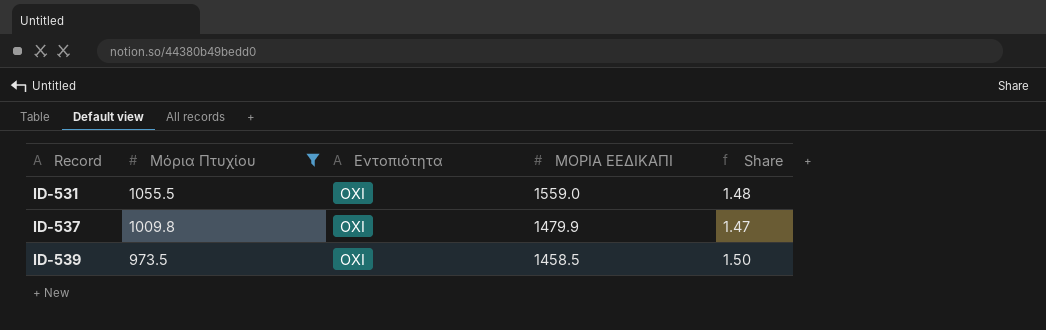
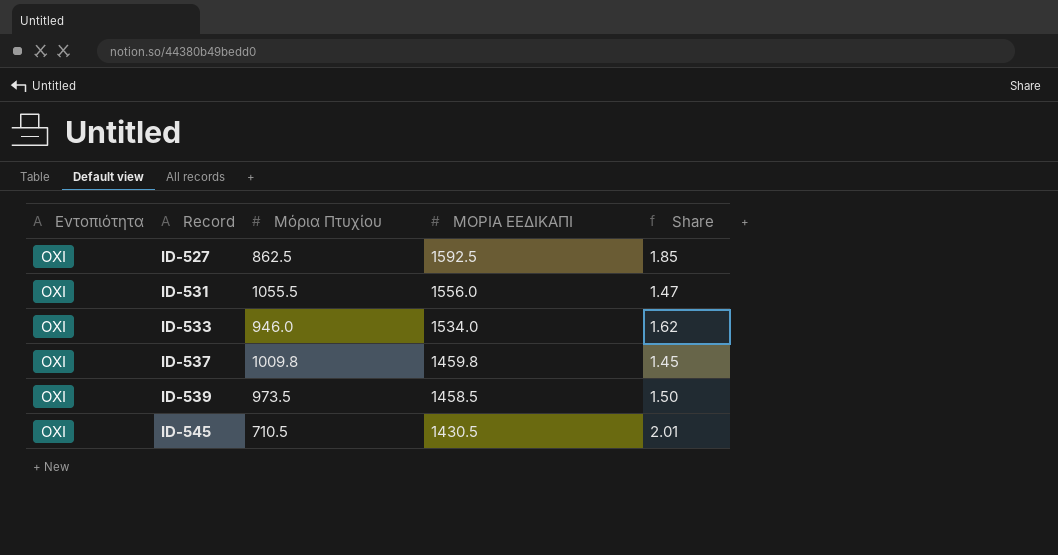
filter: Μόρια Πτυχίου >= 973.5 -> none
column Εντοπιότητα | position: 3 -> 1
ID-531 | ΜΟΡΙΑ ΕΕΔΙΚΑΠΙ: 1559.0 -> 1556.0
ID-531 | Share: 1.48 -> 1.47
ID-537 | ΜΟΡΙΑ ΕΕΔΙΚΑΠΙ: 1479.9 -> 1459.8
ID-537 | Share: 1.47 -> 1.45

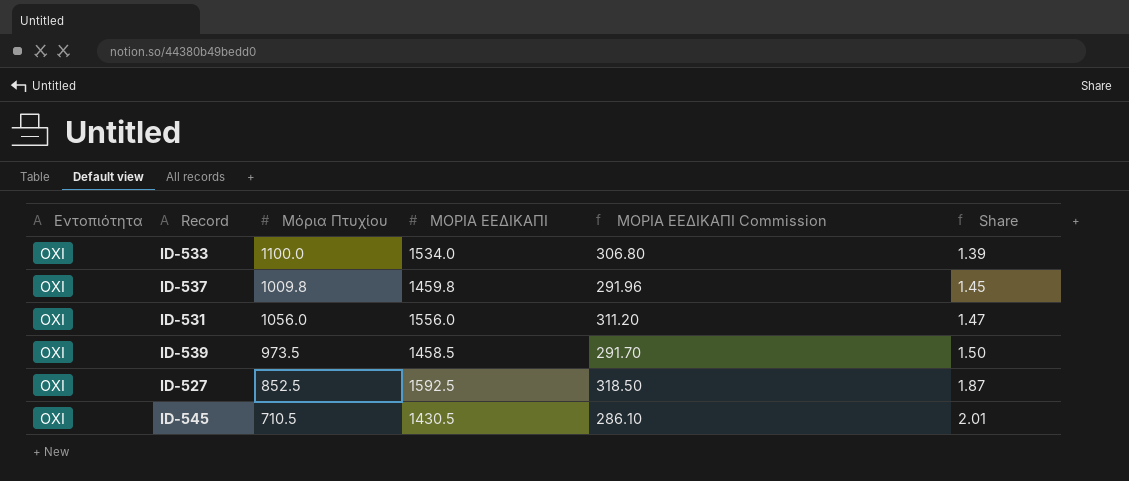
row order: Record ascending -> Share ascending
column ΜΟΡΙΑ ΕΕΔΙΚΑΠΙ Commission | formula: none -> [ΜΟΡΙΑ ΕΕΔΙΚΑΠΙ] * 0.2
ID-533 | Μόρια Πτυχίου: 946.0 -> 1100.0
ID-533 | Share: 1.62 -> 1.39
ID-531 | Μόρια Πτυχίου: 1055.5 -> 1056.0
ID-527 | Μόρια Πτυχίου: 862.5 -> 852.5
ID-527 | Share: 1.85 -> 1.87

